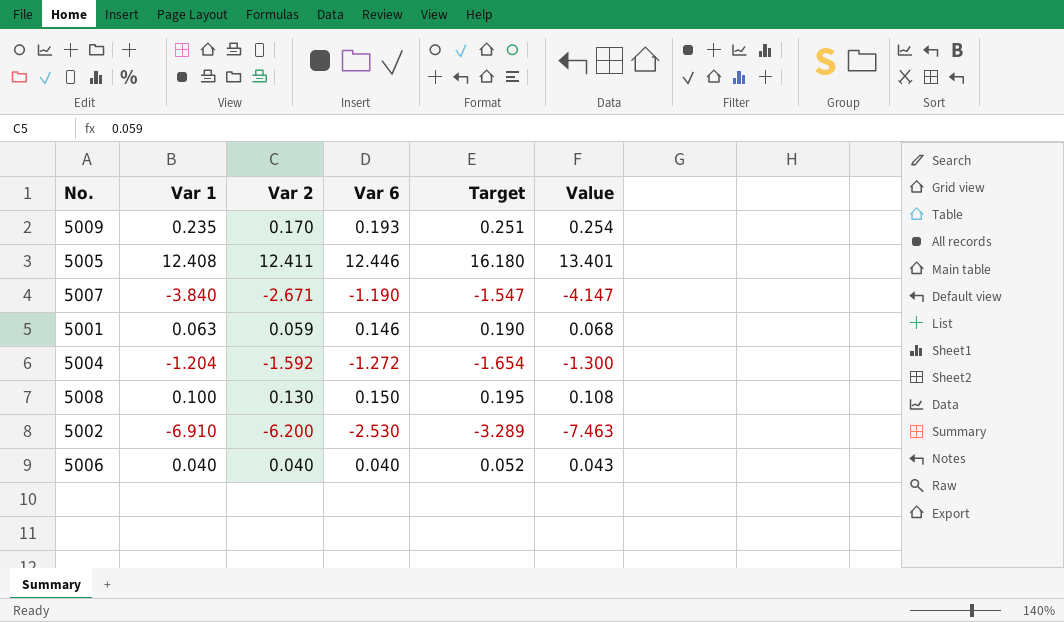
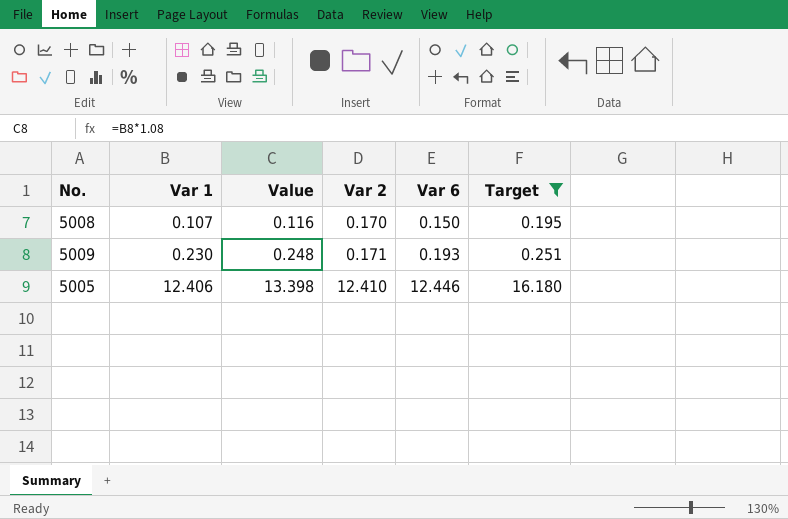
filter: none -> Target >= 0.195
row order: none -> Var 1 ascending
column Value | position: 6 -> 3
5008 | Var 1: 0.100 -> 0.107
5008 | Value: 0.108 -> 0.116
5008 | Var 2: 0.130 -> 0.170
5009 | Var 1: 0.235 -> 0.230
5009 | Value: 0.254 -> 0.248
5009 | Var 2: 0.170 -> 0.171
5005 | Var 1: 12.408 -> 12.406
5005 | Value: 13.401 -> 13.398
5005 | Var 2: 12.411 -> 12.410

